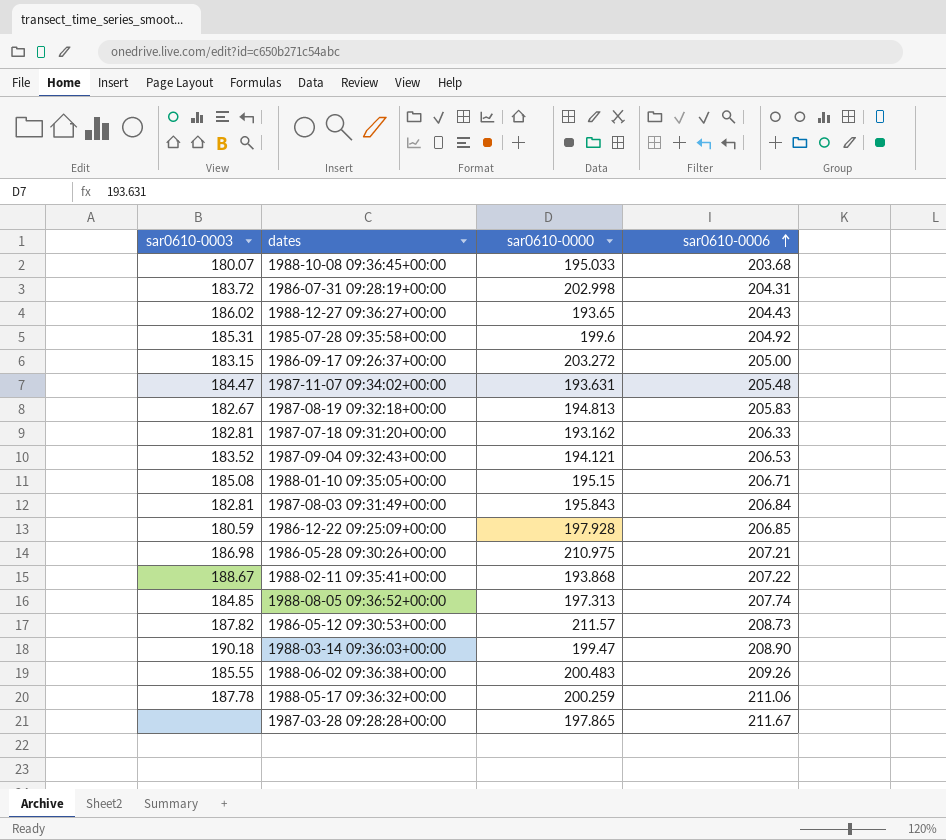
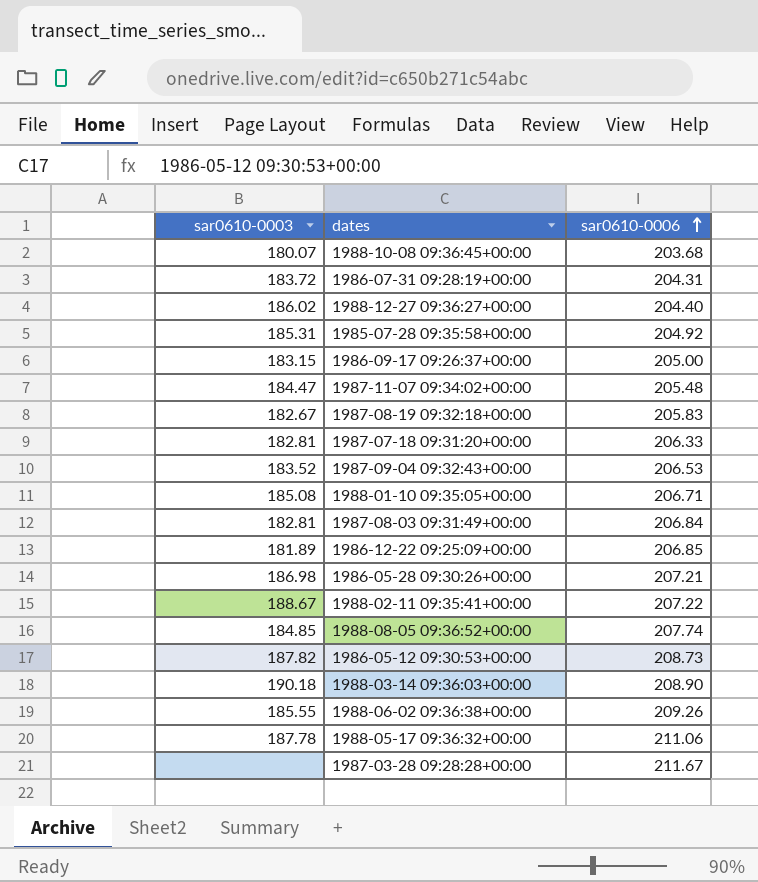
column sar0610-0000 | position: 3 -> none
1988-12-27 09:36:27+00:00 | sar0610-0006: 204.43 -> 204.40
1986-12-22 09:25:09+00:00 | sar0610-0003: 180.59 -> 181.89

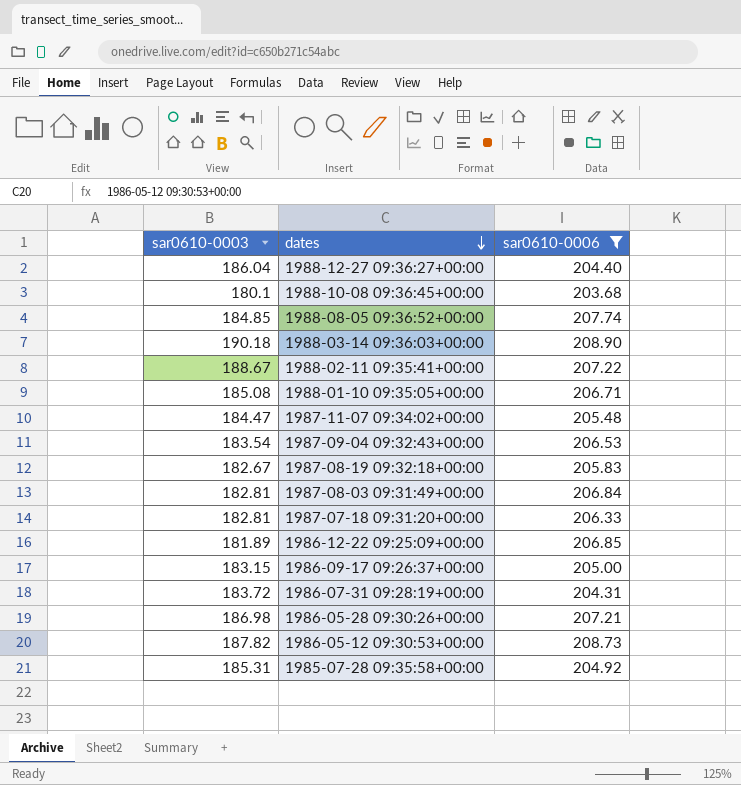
filter: none -> sar0610-0006 <= 208.90
row order: sar0610-0006 ascending -> dates descending
1988-12-27 09:36:27+00:00 | sar0610-0003: 186.02 -> 186.04
1988-10-08 09:36:45+00:00 | sar0610-0003: 180.07 -> 180.1
1987-09-04 09:32:43+00:00 | sar0610-0003: 183.52 -> 183.54

